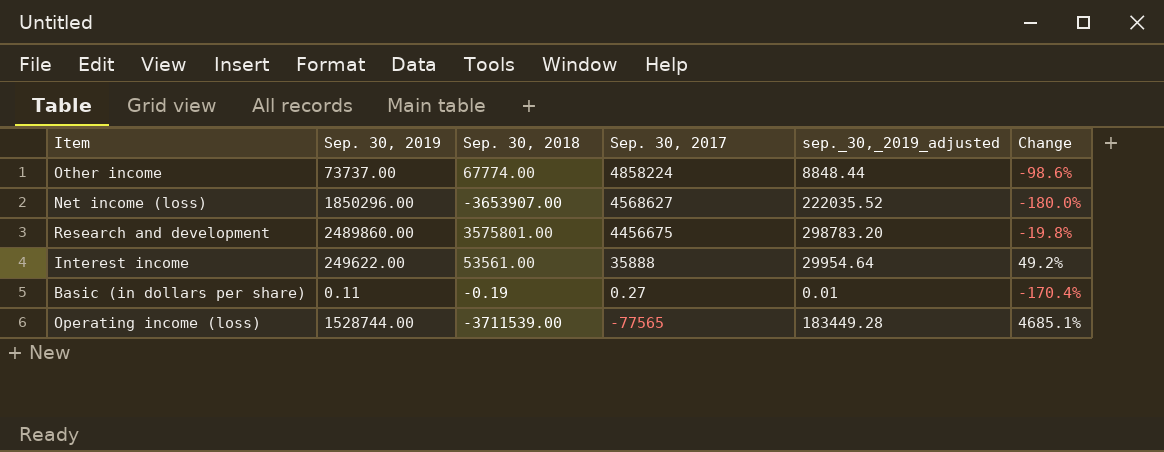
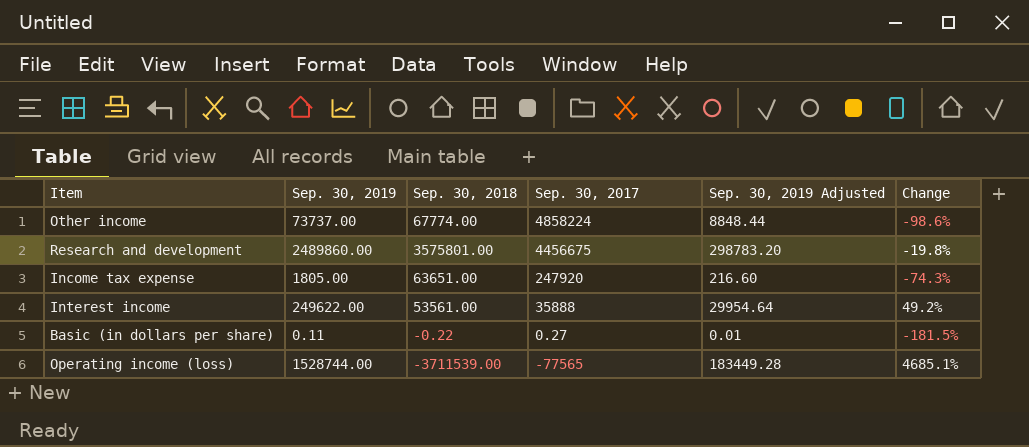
column name: sep._30,_2019_adjusted -> Sep. 30, 2019 Adjusted
row Net income (loss): 1850296.00 | -3653907.00 | 4568627 | 222035.52 | -180.0% -> none
row Income tax expense: none -> 1805.00 | 63651.00 | 247920 | 216.60 | -74.3%
Basic (in dollars per share) | Sep. 30, 2018: -0.19 -> -0.22
Basic (in dollars per share) | Change: -170.4% -> -181.5%

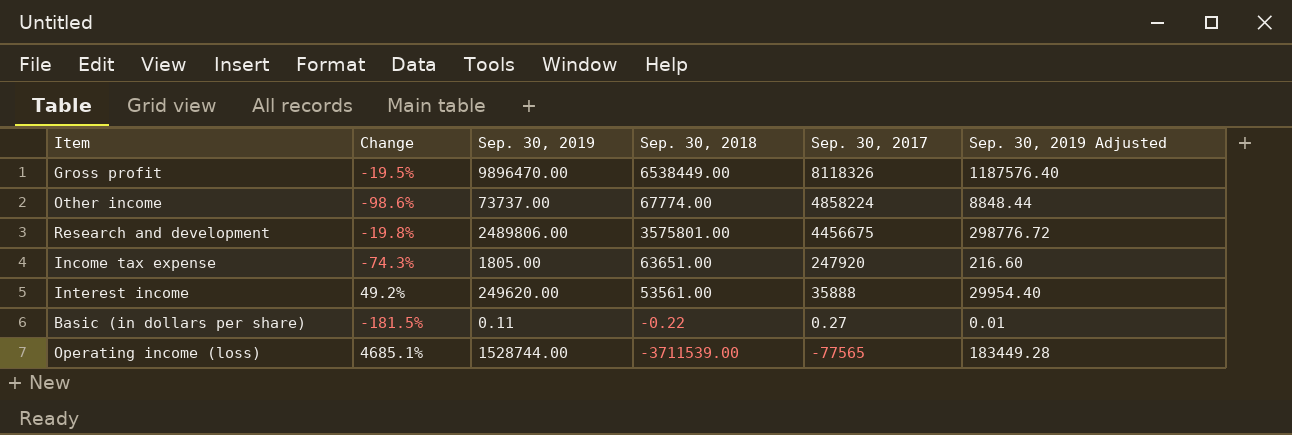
column Change | position: 6 -> 2
row Gross profit: none -> -19.5% | 9896470.00 | 6538449.00 | 8118326 | 1187576.40
Research and development | Sep. 30, 2019: 2489860.00 -> 2489806.00
Research and development | Sep. 30, 2019 Adjusted: 298783.20 -> 298776.72
Interest income | Sep. 30, 2019: 249622.00 -> 249620.00
Interest income | Sep. 30, 2019 Adjusted: 29954.64 -> 29954.40

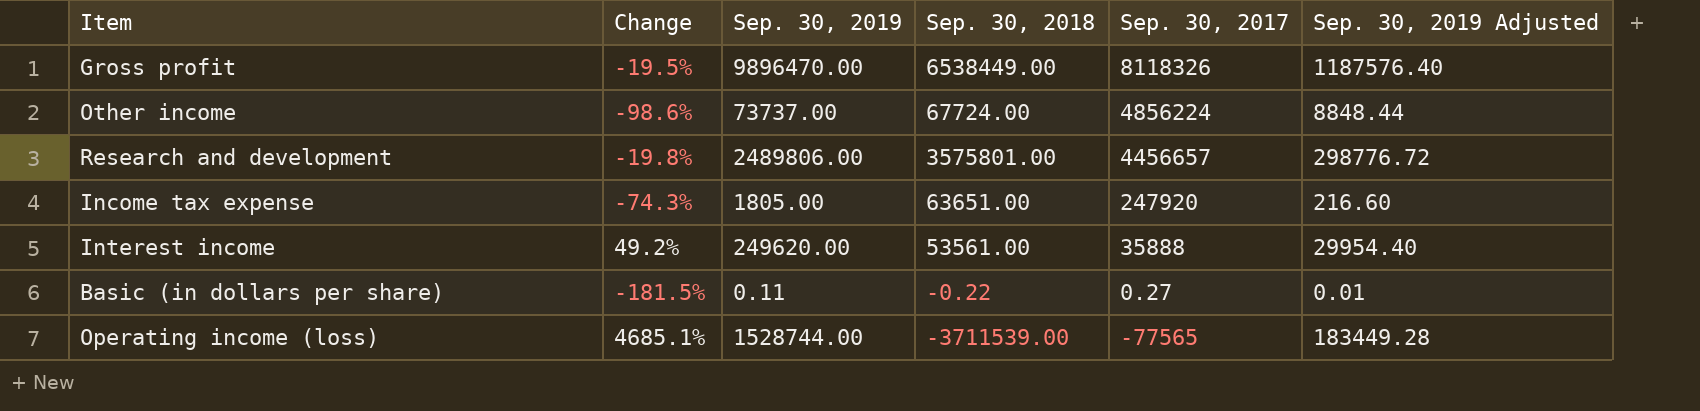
Other income | Sep. 30, 2018: 67774.00 -> 67724.00
Other income | Sep. 30, 2017: 4858224 -> 4856224
Research and development | Sep. 30, 2017: 4456675 -> 4456657

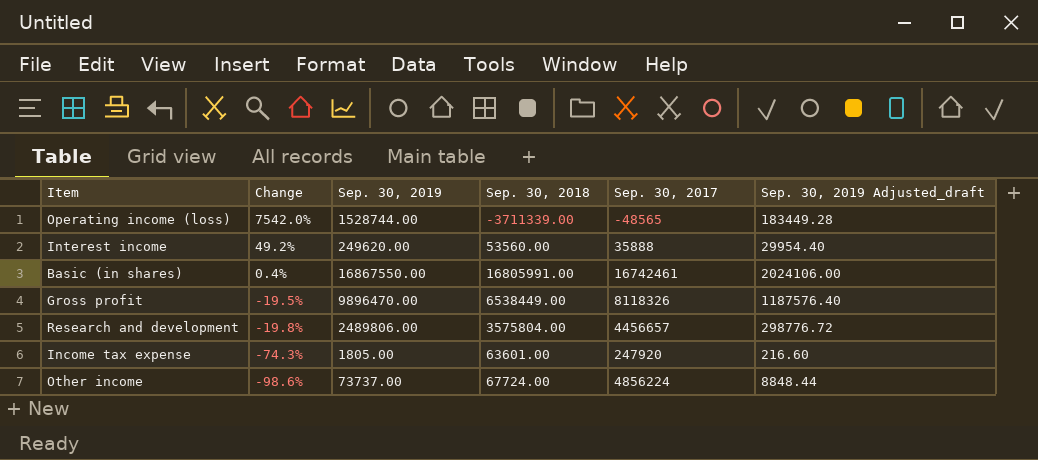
row order: Sep. 30, 2017 descending -> Change descending
column name: Sep. 30, 2019 Adjusted -> Sep. 30, 2019 Adjusted_draft
row Basic (in dollars per share): -181.5% | 0.11 | -0.22 | 0.27 | 0.01 -> none
Operating income (loss) | Change: 4685.1% -> 7542.0%
Operating income (loss) | Sep. 30, 2018: -3711539.00 -> -3711339.00
Operating income (loss) | Sep. 30, 2017: -77565 -> -48565
Interest income | Sep. 30, 2018: 53561.00 -> 53560.00
row Basic (in shares): none -> 0.4% | 16867550.00 | 16805991.00 | 16742461 | 2024106.00
Research and development | Sep. 30, 2018: 3575801.00 -> 3575804.00
Income tax expense | Sep. 30, 2018: 63651.00 -> 63601.00

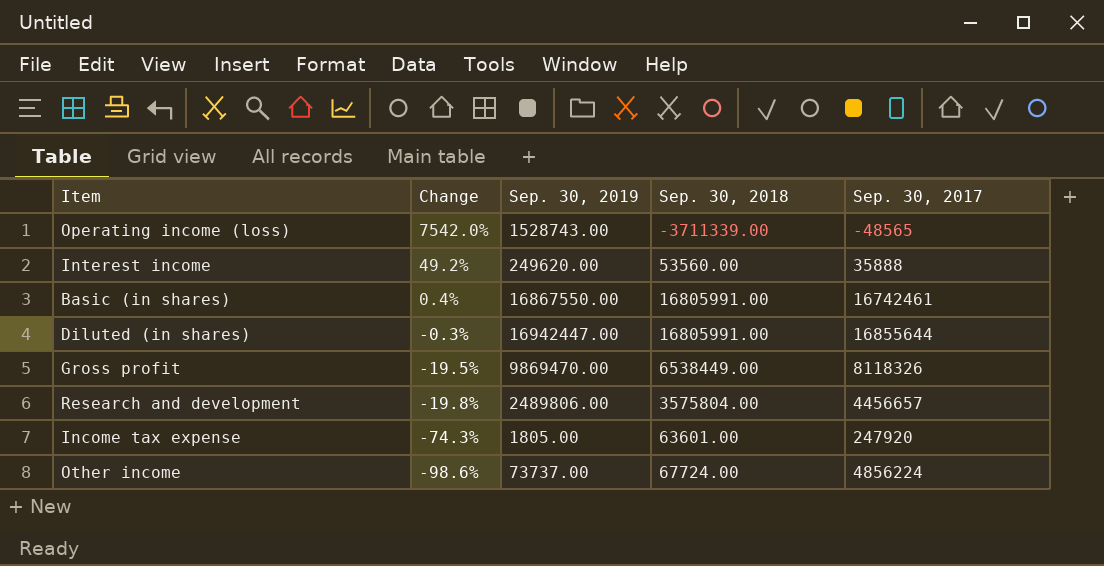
column Sep. 30, 2019 Adjusted_draft | formula: [Sep. 30, 2019] * 0.12 -> none
Operating income (loss) | Sep. 30, 2019: 1528744.00 -> 1528743.00
row Diluted (in shares): none -> -0.3% | 16942447.00 | 16805991.00 | 16855644
Gross profit | Sep. 30, 2019: 9896470.00 -> 9869470.00

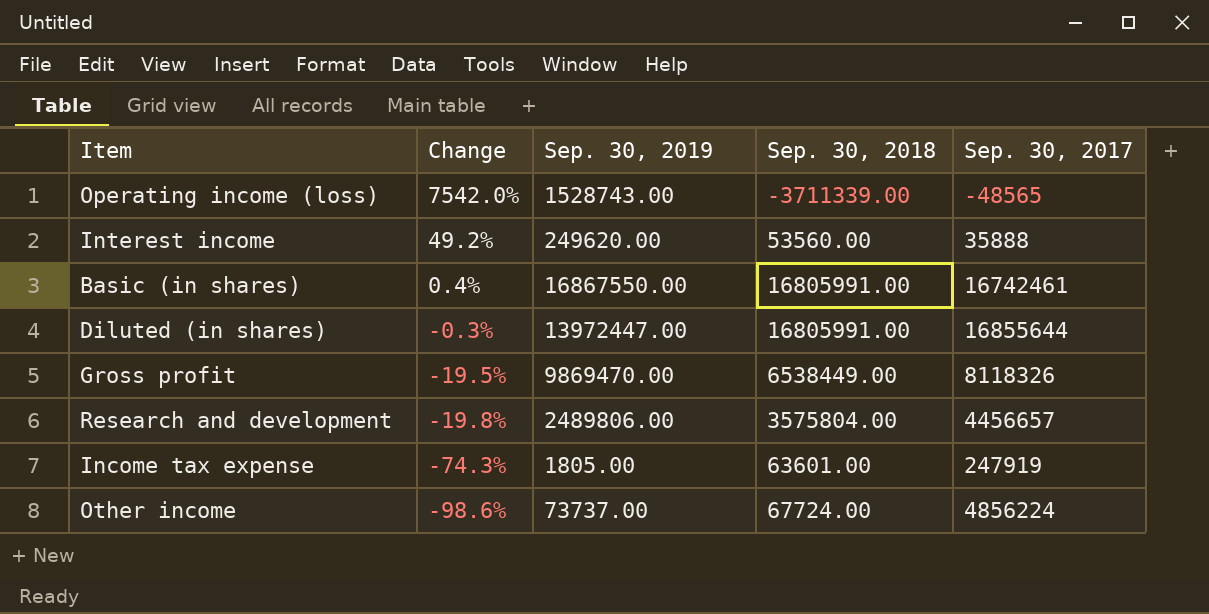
Diluted (in shares) | Sep. 30, 2019: 16942447.00 -> 13972447.00
Income tax expense | Sep. 30, 2017: 247920 -> 247919

